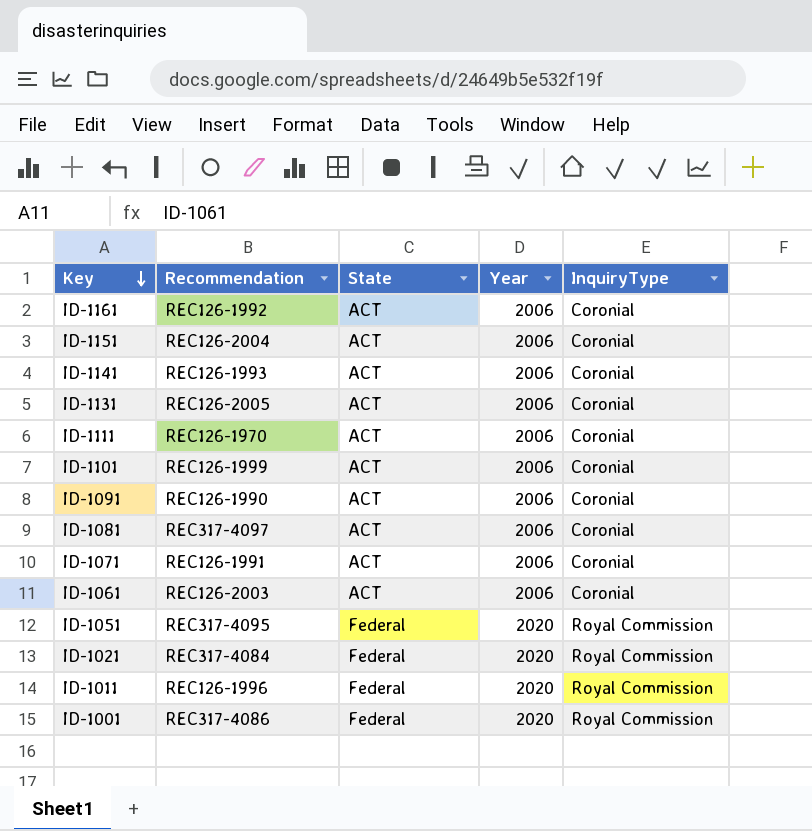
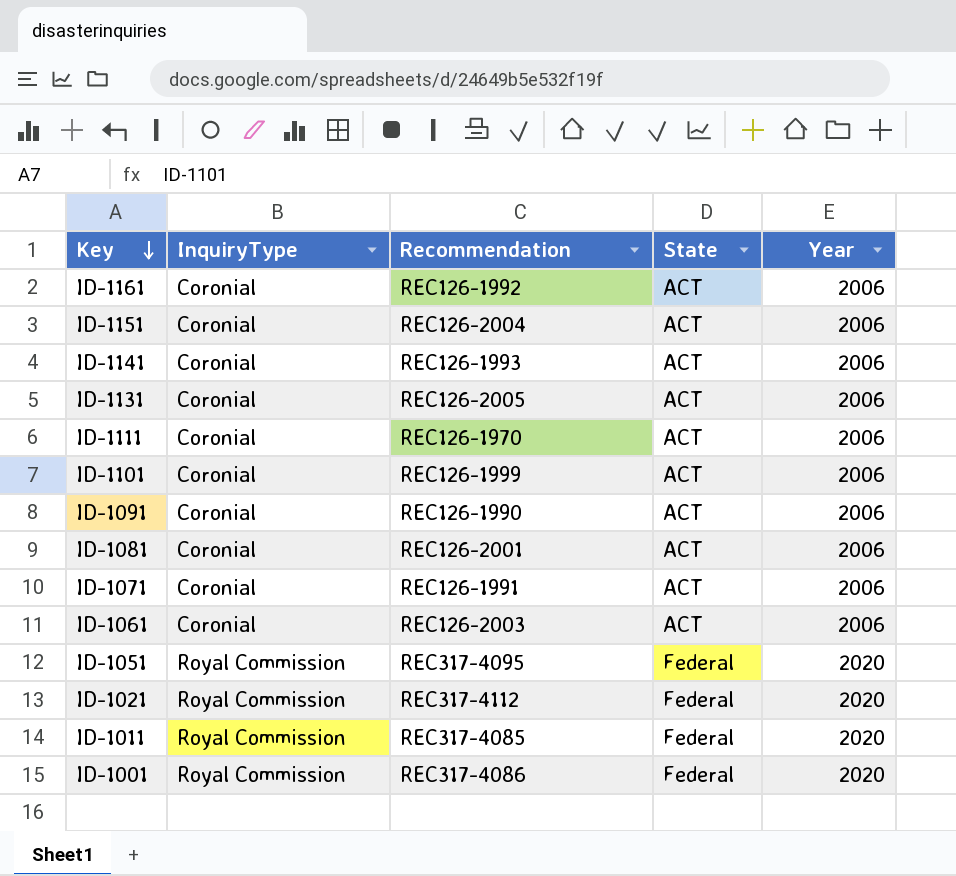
column InquiryType | position: 5 -> 2
ID-1081 | Recommendation: REC317-4097 -> REC126-2001
ID-1021 | Recommendation: REC317-4084 -> REC317-4112
ID-1011 | Recommendation: REC126-1996 -> REC317-4085

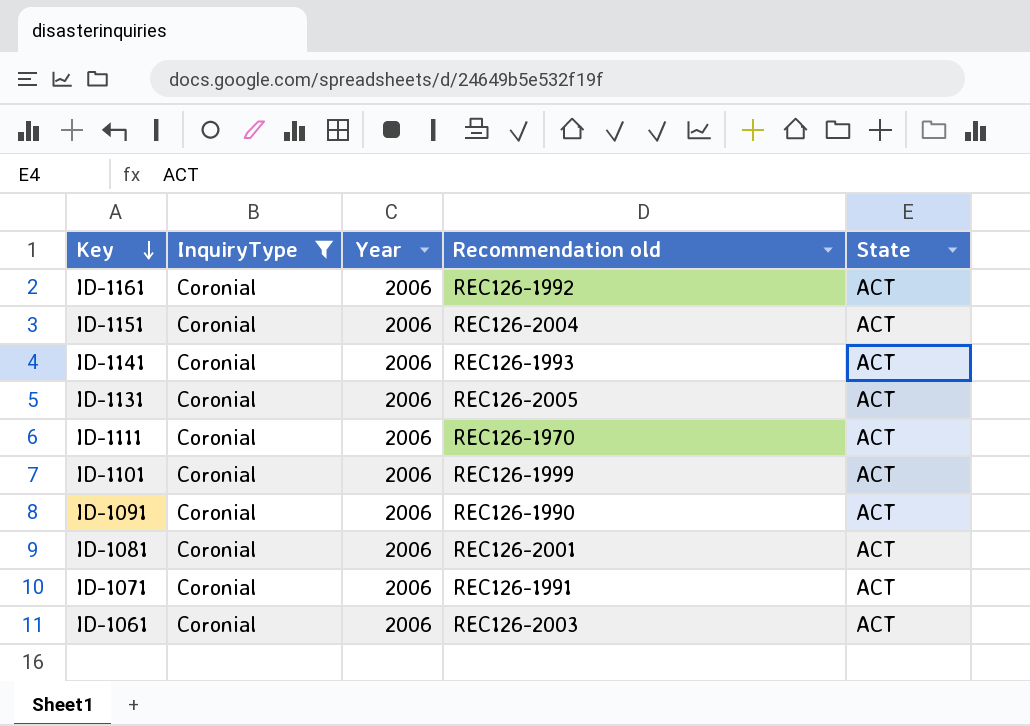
filter: none -> InquiryType = Coronial
column Year | position: 5 -> 3
column name: Recommendation -> Recommendation old

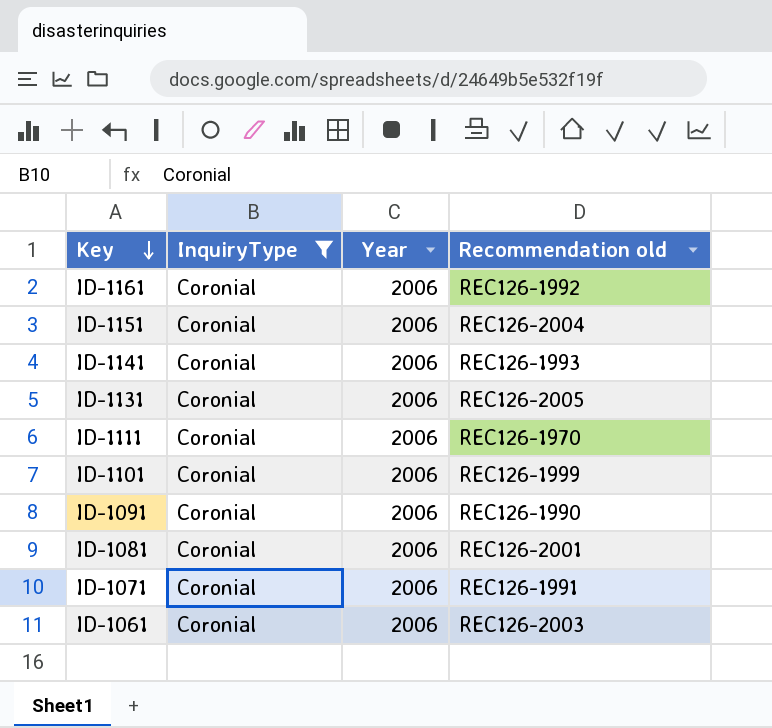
column State | position: 5 -> none

